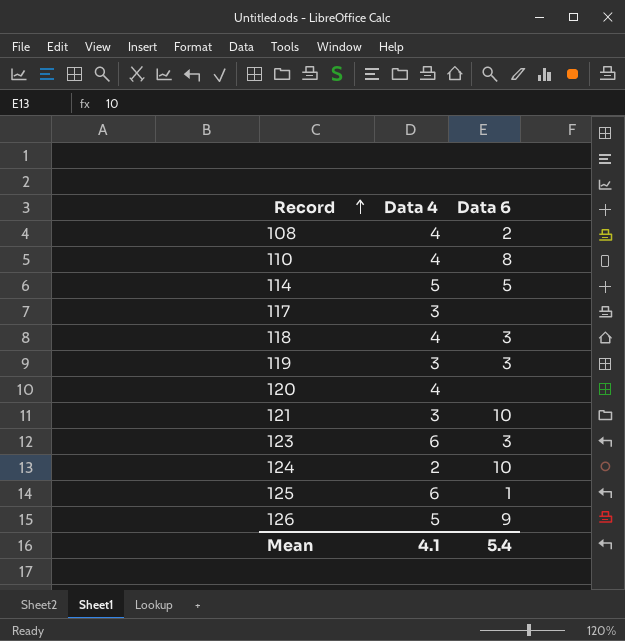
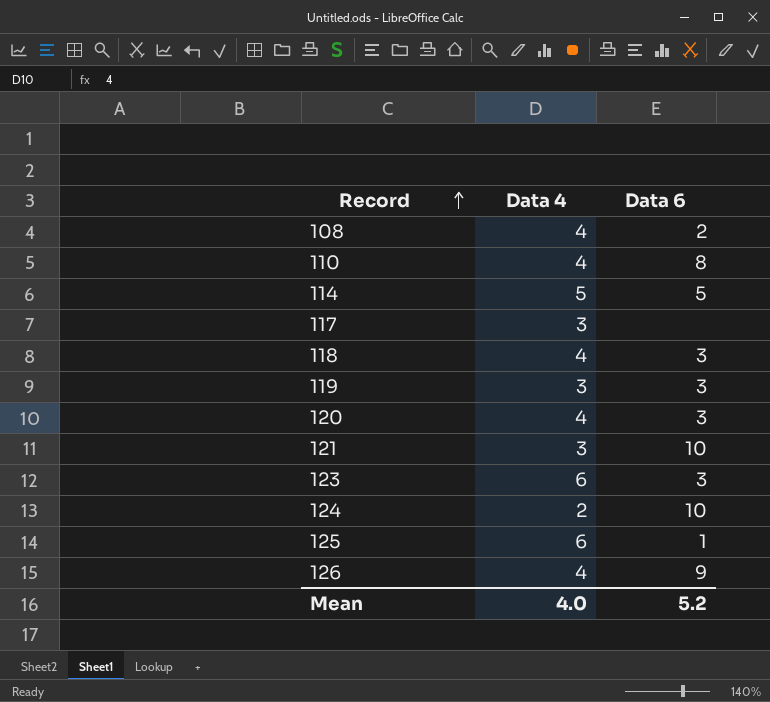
120 | Data 6: none -> 3
126 | Data 4: 5 -> 4
Mean | Data 4: 4.1 -> 4.0
Mean | Data 6: 5.4 -> 5.2

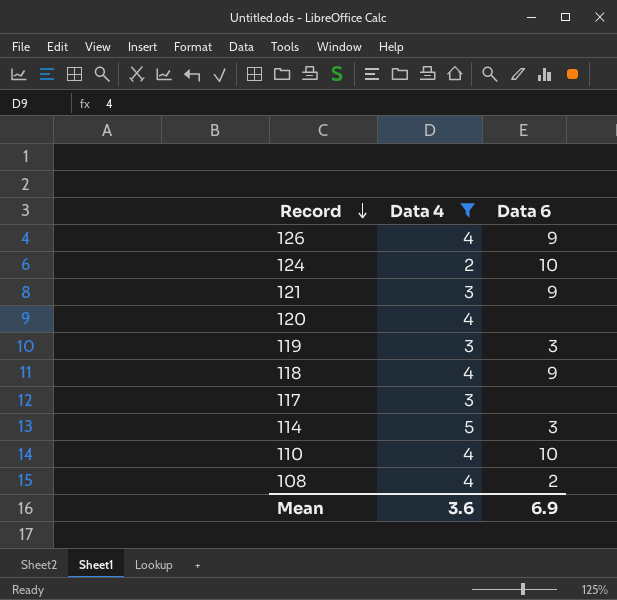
filter: none -> Data 4 != 6
row order: Record ascending -> Record descending
121 | Data 6: 10 -> 9
120 | Data 6: 3 -> none
118 | Data 6: 3 -> 9
114 | Data 6: 5 -> 3
110 | Data 6: 8 -> 10
Mean | Data 4: 4.0 -> 3.6
Mean | Data 6: 5.2 -> 6.9

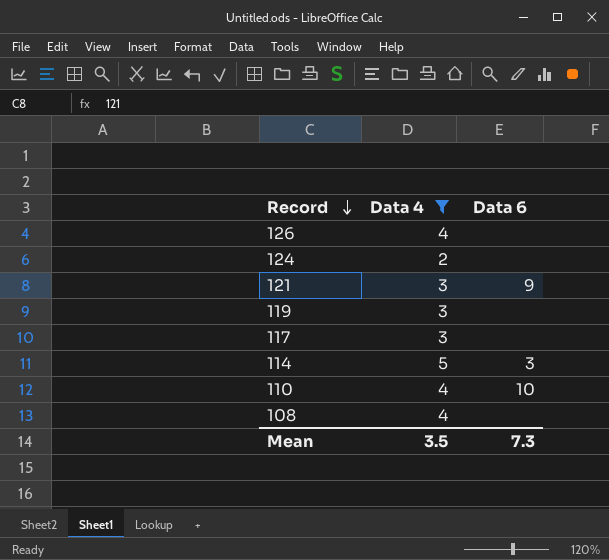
row 120: 4 | none -> none
row 118: 4 | 9 -> none
126 | Data 6: 9 -> none
124 | Data 6: 10 -> none
119 | Data 6: 3 -> none
108 | Data 6: 2 -> none
Mean | Data 4: 3.6 -> 3.5
Mean | Data 6: 6.9 -> 7.3

